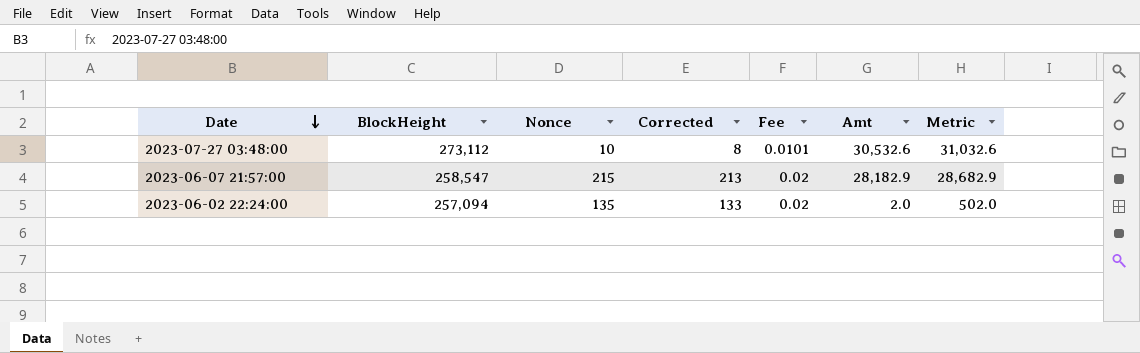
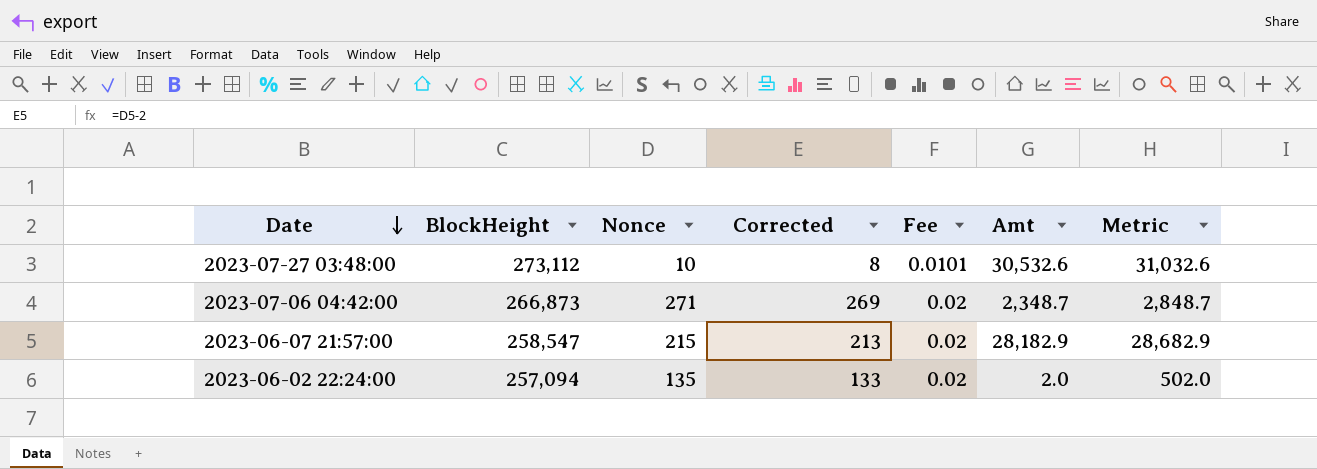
row 2023-07-06 04:42:00: none -> 266,873 | 271 | 269 | 0.02 | 2,348.7 | 2,848.7

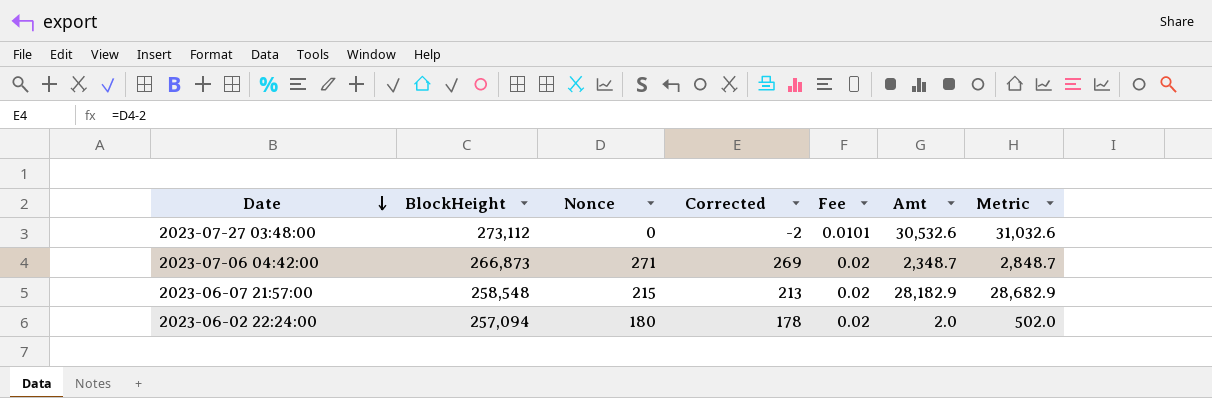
2023-07-27 03:48:00 | Nonce: 10 -> 0
2023-07-27 03:48:00 | Corrected: 8 -> -2
2023-06-07 21:57:00 | BlockHeight: 258,547 -> 258,548
2023-06-02 22:24:00 | Nonce: 135 -> 180
2023-06-02 22:24:00 | Corrected: 133 -> 178

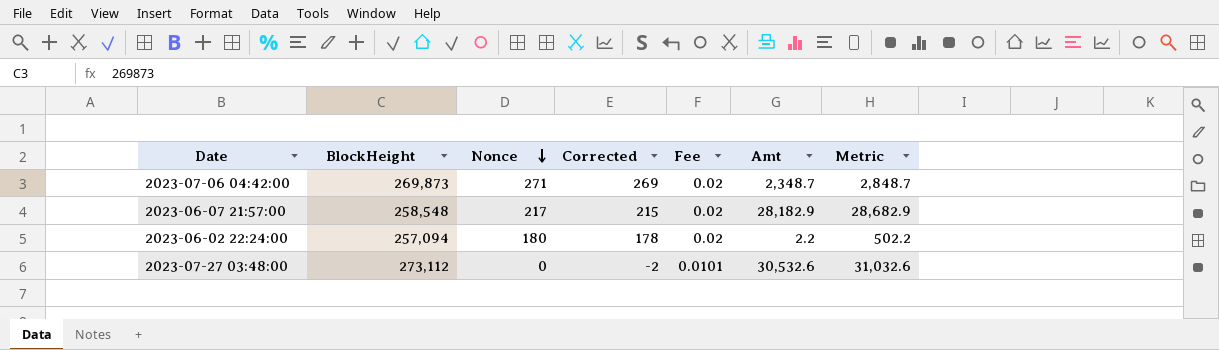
row order: Date descending -> Nonce descending
2023-07-06 04:42:00 | BlockHeight: 266,873 -> 269,873
2023-06-07 21:57:00 | Nonce: 215 -> 217
2023-06-07 21:57:00 | Corrected: 213 -> 215
2023-06-02 22:24:00 | Amt: 2.0 -> 2.2
2023-06-02 22:24:00 | Metric: 502.0 -> 502.2

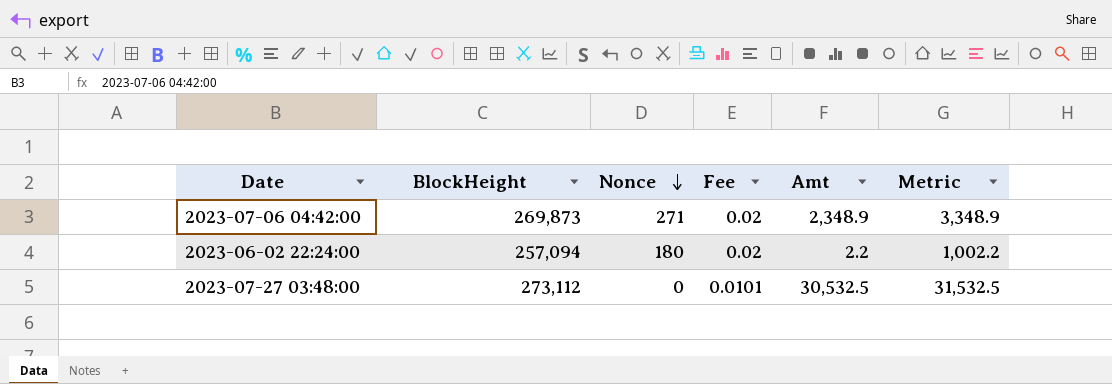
column Corrected | formula: [Nonce] - 2 -> none
column Metric | formula: [Amt] + 500 -> [Amt] + 1000
row 2023-06-07 21:57:00: 258,548 | 217 | 215 | 0.02 | 28,182.9 | 28,682.9 -> none
2023-07-06 04:42:00 | Amt: 2,348.7 -> 2,348.9
2023-07-27 03:48:00 | Amt: 30,532.6 -> 30,532.5

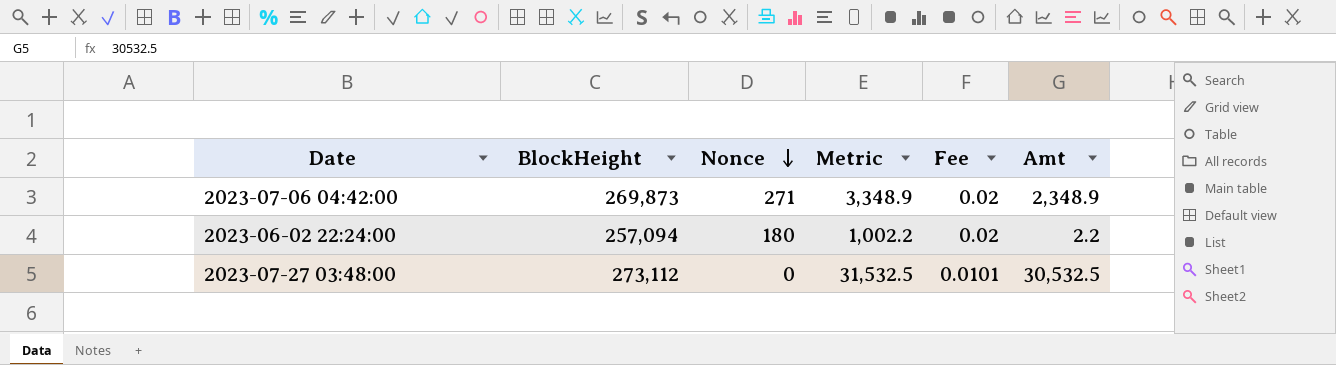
column Metric | position: 6 -> 4

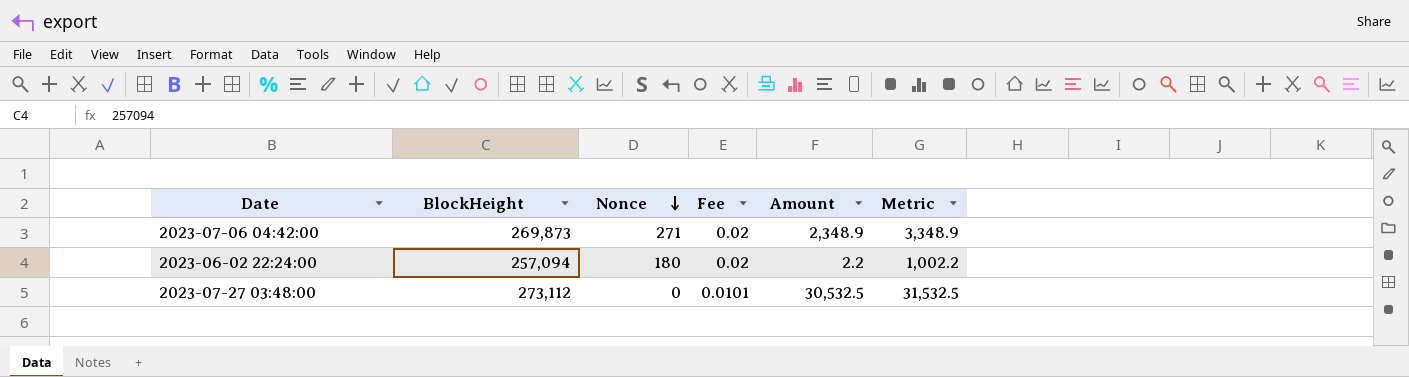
column name: Amt -> Amount
column Metric | position: 4 -> 6

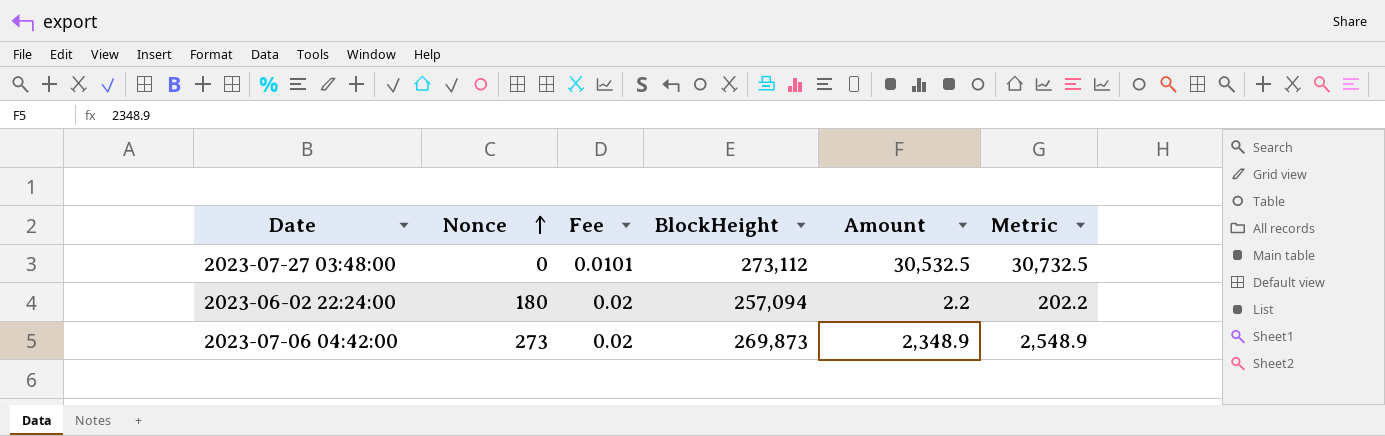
row order: Nonce descending -> Nonce ascending
column BlockHeight | position: 2 -> 4
column Metric | formula: [Amount] + 1000 -> [Amount] + 200
2023-07-06 04:42:00 | Nonce: 271 -> 273

